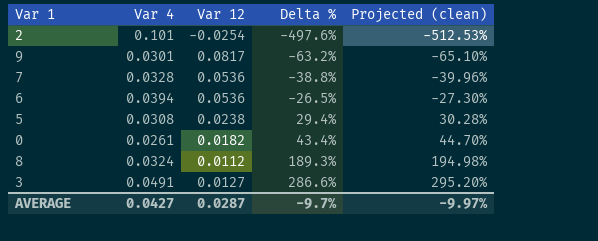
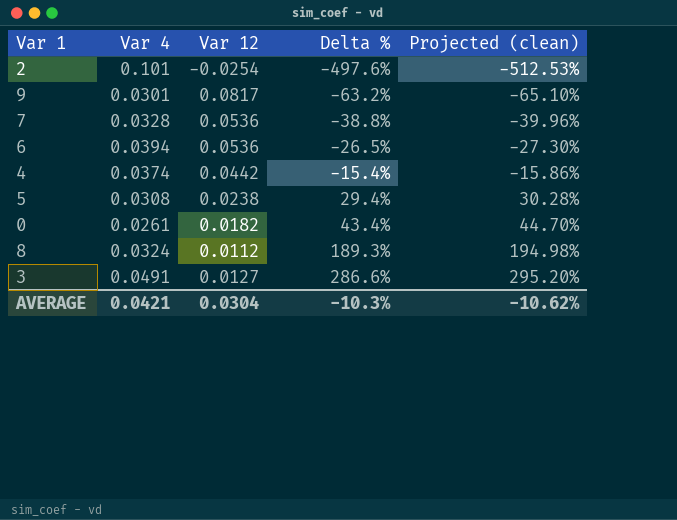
row 4: none -> 0.0374 | 0.0442 | -15.4% | -15.86%
AVERAGE | Var 4: 0.0427 -> 0.0421
AVERAGE | Var 12: 0.0287 -> 0.0304
AVERAGE | Delta %: -9.7% -> -10.3%
AVERAGE | Projected (clean): -9.97% -> -10.62%

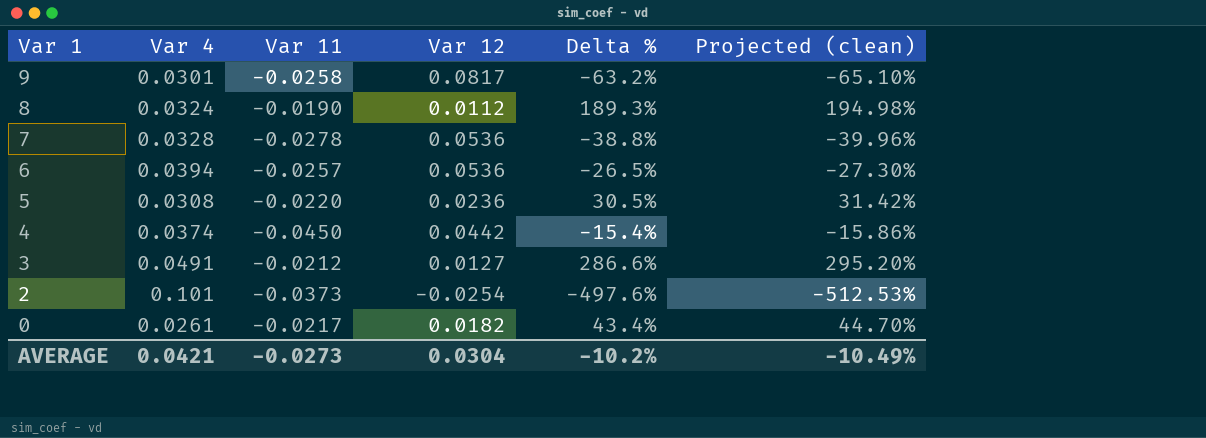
row order: Delta % ascending -> Var 1 descending
column Var 11 | position: none -> 3
5 | Var 12: 0.0238 -> 0.0236
5 | Delta %: 29.4% -> 30.5%
5 | Projected (clean): 30.28% -> 31.42%
AVERAGE | Delta %: -10.3% -> -10.2%
AVERAGE | Projected (clean): -10.62% -> -10.49%

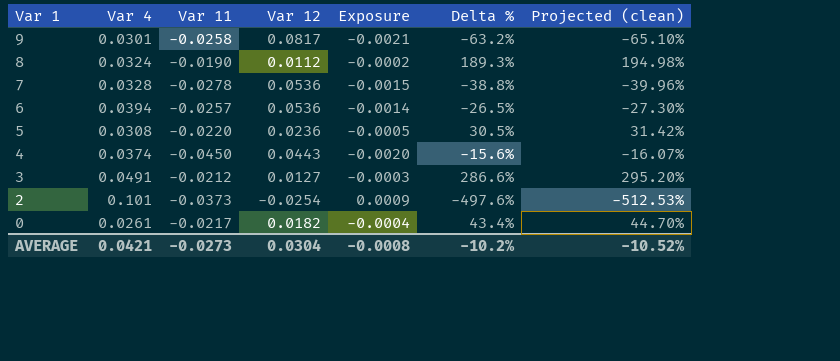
column Exposure | formula: none -> [Var 11] * [Var 12]
4 | Var 12: 0.0442 -> 0.0443
4 | Delta %: -15.4% -> -15.6%
4 | Projected (clean): -15.86% -> -16.07%
AVERAGE | Projected (clean): -10.49% -> -10.52%

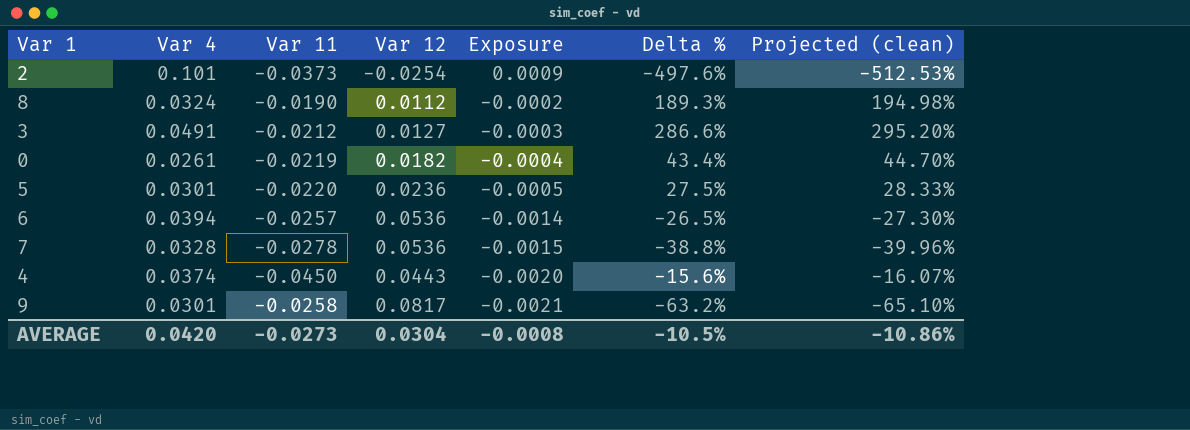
row order: Var 1 descending -> Exposure descending
0 | Var 11: -0.0217 -> -0.0219
5 | Var 4: 0.0308 -> 0.0301
5 | Delta %: 30.5% -> 27.5%
5 | Projected (clean): 31.42% -> 28.33%
AVERAGE | Var 4: 0.0421 -> 0.0420
AVERAGE | Delta %: -10.2% -> -10.5%
AVERAGE | Projected (clean): -10.52% -> -10.86%

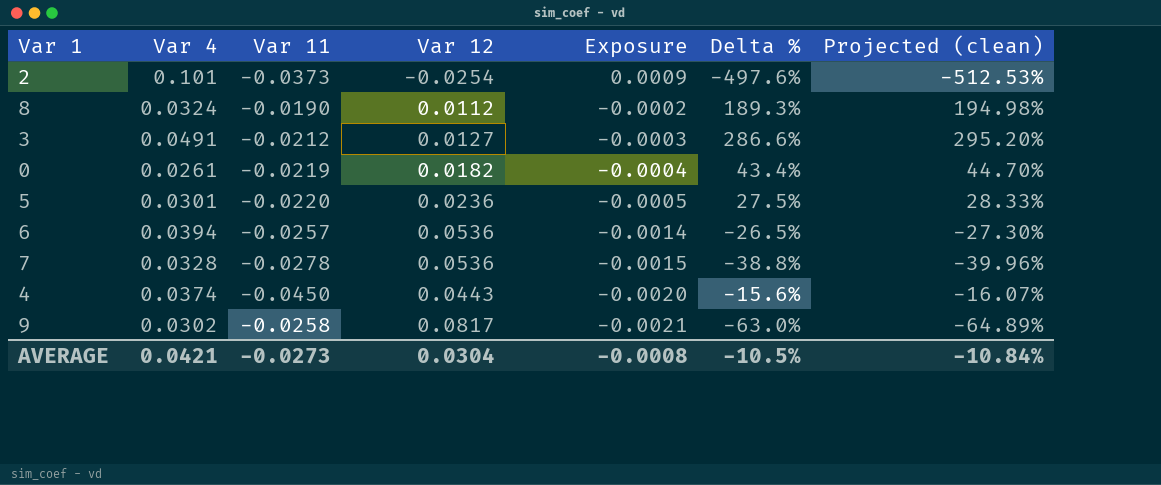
9 | Var 4: 0.0301 -> 0.0302
9 | Delta %: -63.2% -> -63.0%
9 | Projected (clean): -65.10% -> -64.89%
AVERAGE | Var 4: 0.0420 -> 0.0421
AVERAGE | Projected (clean): -10.86% -> -10.84%

